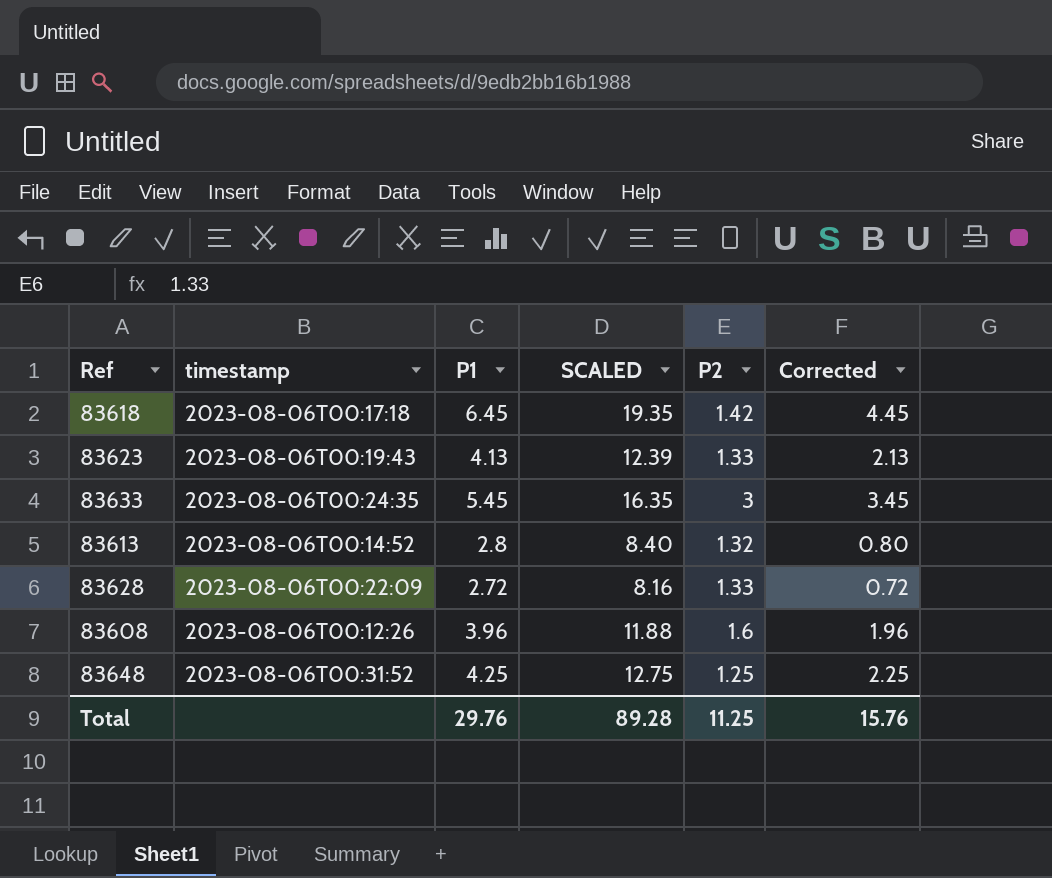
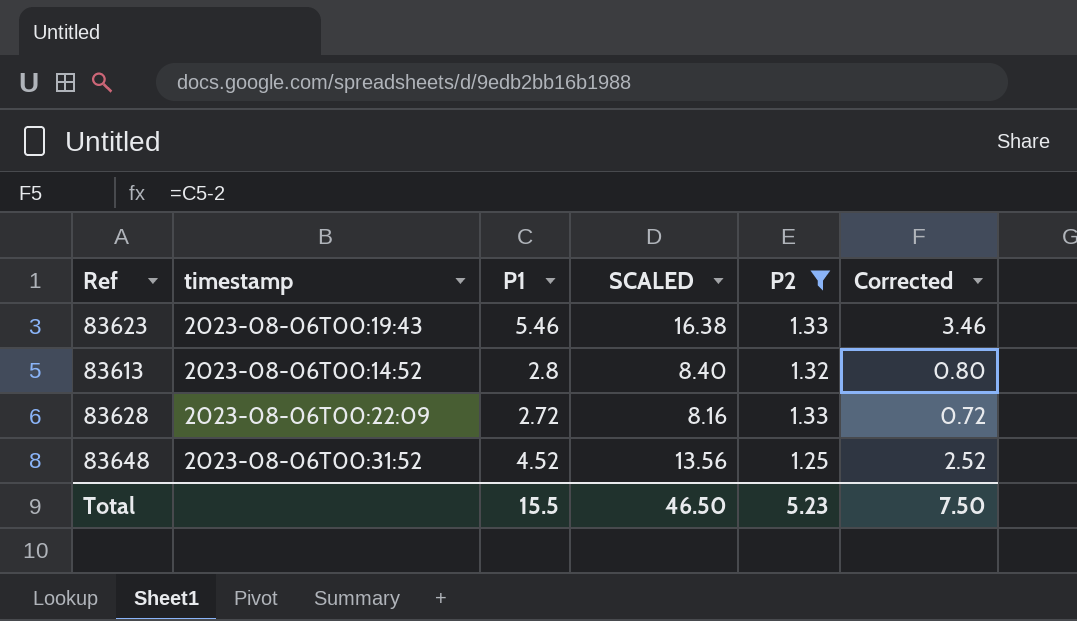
filter: none -> P2 <= 1.33
83623 | P1: 4.13 -> 5.46
83623 | SCALED: 12.39 -> 16.38
83623 | Corrected: 2.13 -> 3.46
83648 | P1: 4.25 -> 4.52
83648 | SCALED: 12.75 -> 13.56
83648 | Corrected: 2.25 -> 2.52
Total | P1: 29.76 -> 15.5
Total | SCALED: 89.28 -> 46.50
Total | P2: 11.25 -> 5.23
Total | Corrected: 15.76 -> 7.50

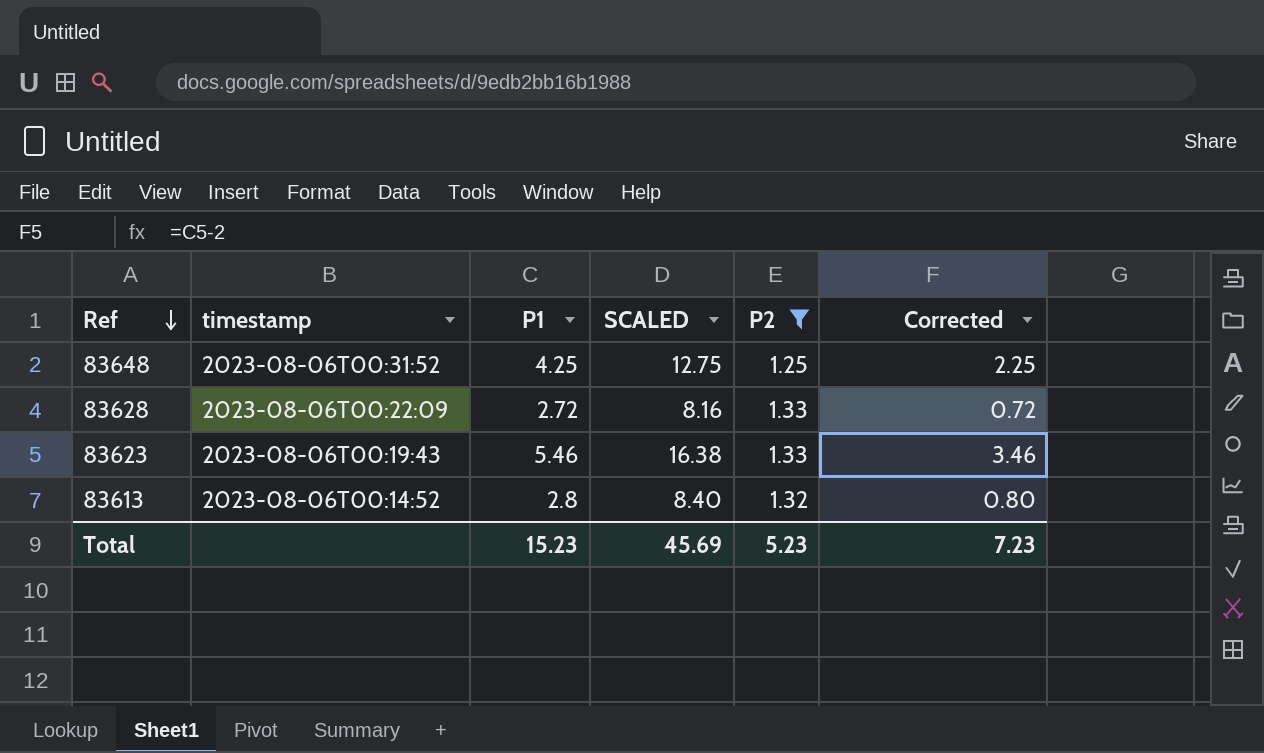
row order: none -> Ref descending
83648 | P1: 4.52 -> 4.25
83648 | SCALED: 13.56 -> 12.75
83648 | Corrected: 2.52 -> 2.25
Total | P1: 15.5 -> 15.23
Total | SCALED: 46.50 -> 45.69
Total | Corrected: 7.50 -> 7.23

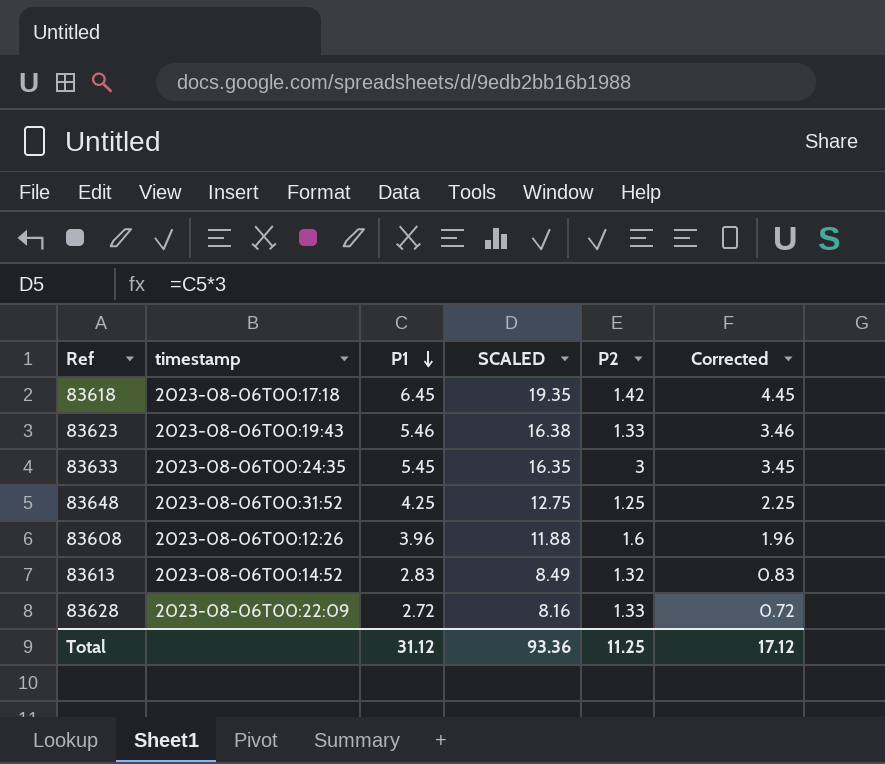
filter: P2 <= 1.33 -> none
row order: Ref descending -> P1 descending
83613 | P1: 2.8 -> 2.83
83613 | SCALED: 8.40 -> 8.49
83613 | Corrected: 0.80 -> 0.83
Total | P1: 15.23 -> 31.12
Total | SCALED: 45.69 -> 93.36
Total | P2: 5.23 -> 11.25
Total | Corrected: 7.23 -> 17.12

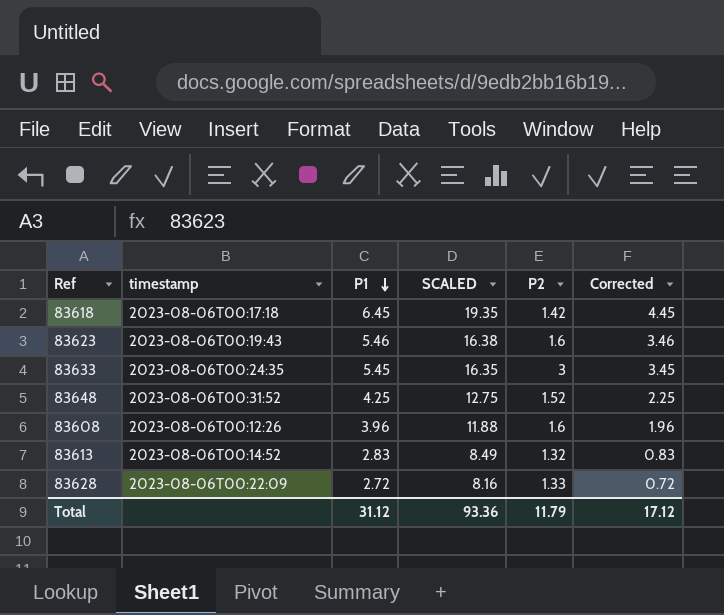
83623 | P2: 1.33 -> 1.6
83648 | P2: 1.25 -> 1.52
Total | P2: 11.25 -> 11.79

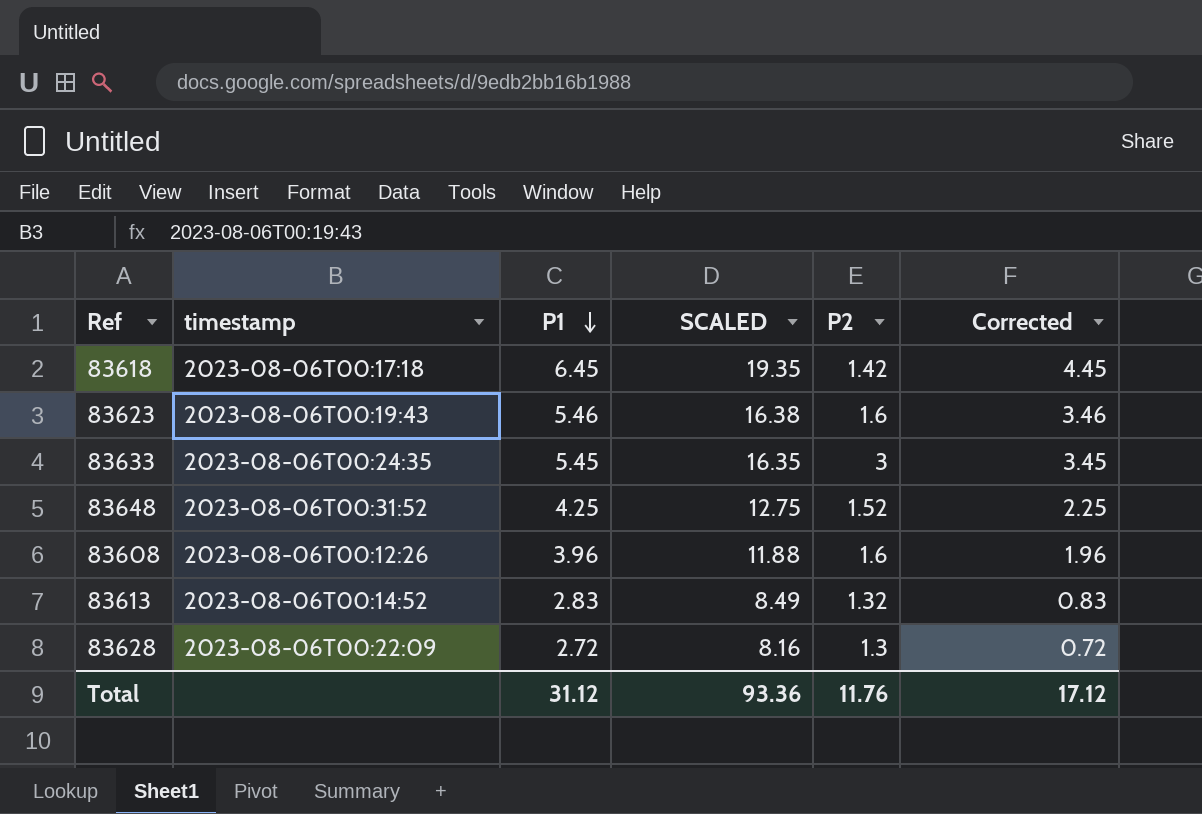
83628 | P2: 1.33 -> 1.3
Total | P2: 11.79 -> 11.76

